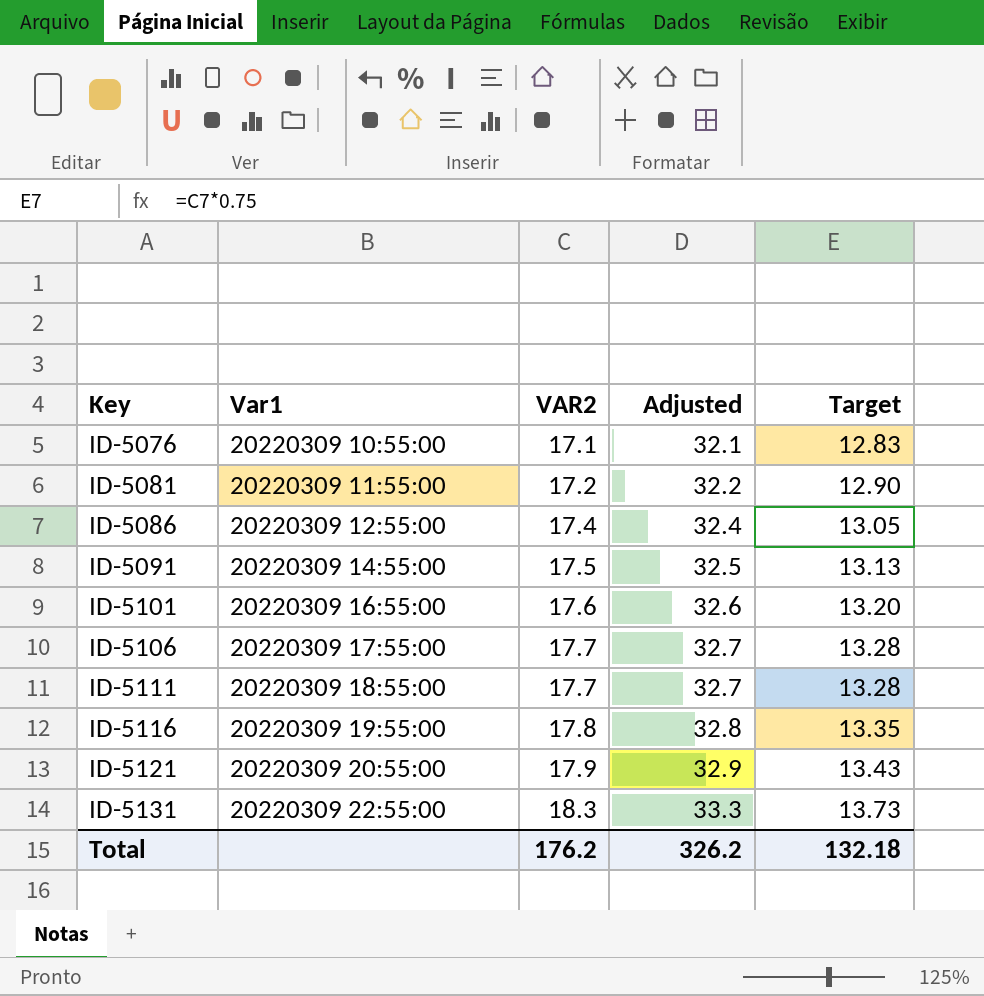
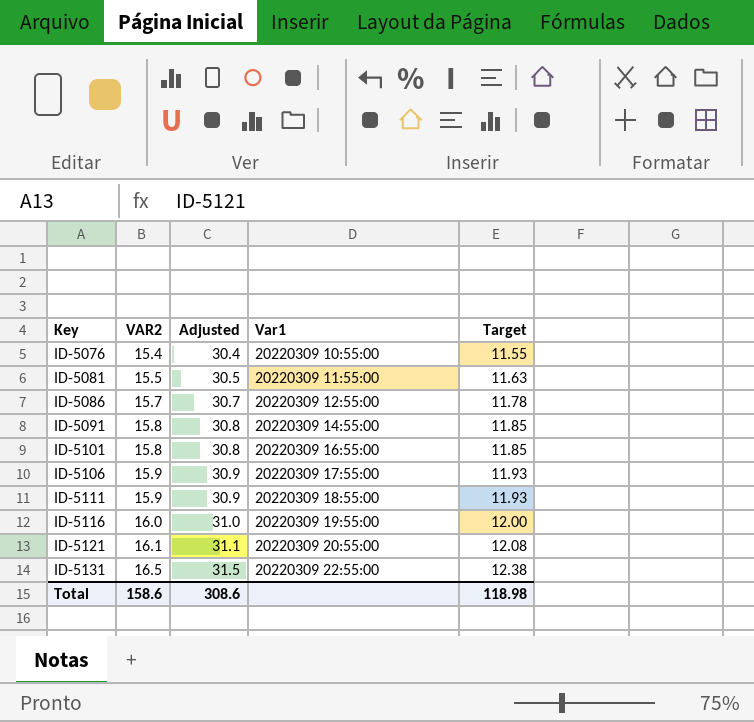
column Var1 | position: 2 -> 4
ID-5076 | VAR2: 17.1 -> 15.4
ID-5076 | Adjusted: 32.1 -> 30.4
ID-5076 | Target: 12.83 -> 11.55
ID-5081 | VAR2: 17.2 -> 15.5
ID-5081 | Adjusted: 32.2 -> 30.5
ID-5081 | Target: 12.90 -> 11.63
ID-5086 | VAR2: 17.4 -> 15.7
ID-5086 | Adjusted: 32.4 -> 30.7
ID-5086 | Target: 13.05 -> 11.78
ID-5091 | VAR2: 17.5 -> 15.8
ID-5091 | Adjusted: 32.5 -> 30.8
ID-5091 | Target: 13.13 -> 11.85
ID-5101 | VAR2: 17.6 -> 15.8
ID-5101 | Adjusted: 32.6 -> 30.8
ID-5101 | Target: 13.20 -> 11.85
ID-5106 | VAR2: 17.7 -> 15.9
ID-5106 | Adjusted: 32.7 -> 30.9
ID-5106 | Target: 13.28 -> 11.93
ID-5111 | VAR2: 17.7 -> 15.9
ID-5111 | Adjusted: 32.7 -> 30.9
ID-5111 | Target: 13.28 -> 11.93
ID-5116 | VAR2: 17.8 -> 16.0
ID-5116 | Adjusted: 32.8 -> 31.0
ID-5116 | Target: 13.35 -> 12.00
ID-5121 | VAR2: 17.9 -> 16.1
ID-5121 | Adjusted: 32.9 -> 31.1
ID-5121 | Target: 13.43 -> 12.08
ID-5131 | VAR2: 18.3 -> 16.5
ID-5131 | Adjusted: 33.3 -> 31.5
ID-5131 | Target: 13.73 -> 12.38
Total | VAR2: 176.2 -> 158.6
Total | Adjusted: 326.2 -> 308.6
Total | Target: 132.18 -> 118.98

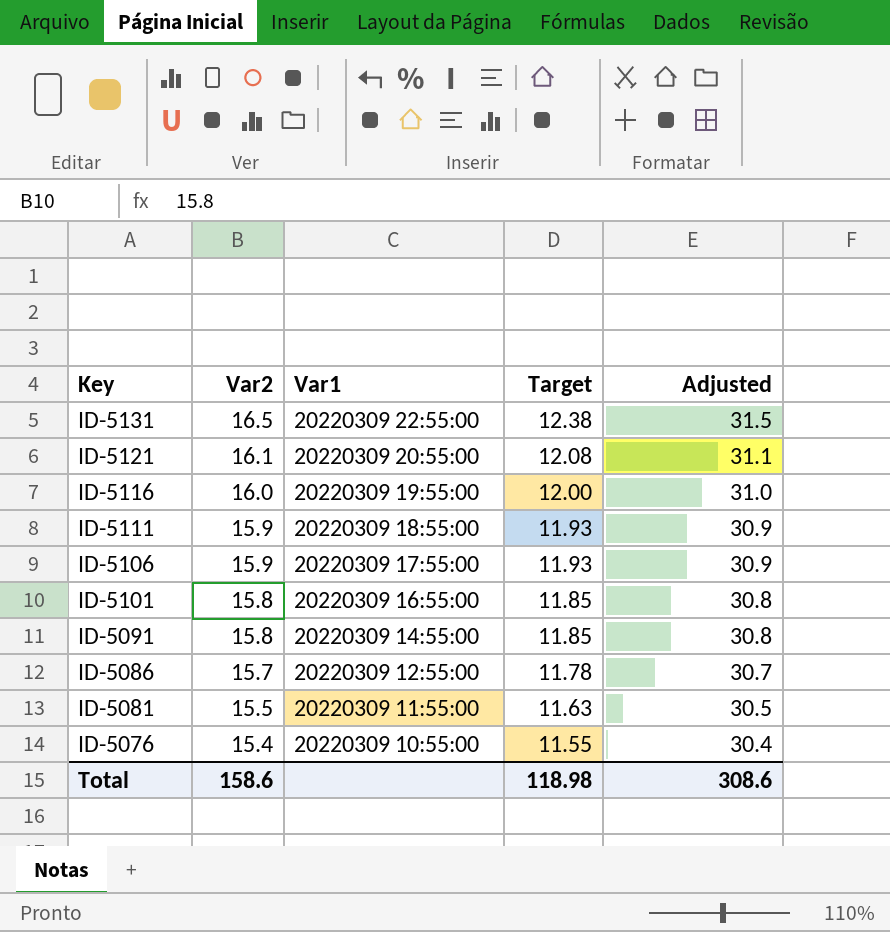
row order: Key ascending -> Key descending
column name: VAR2 -> Var2
column Adjusted | position: 3 -> 5

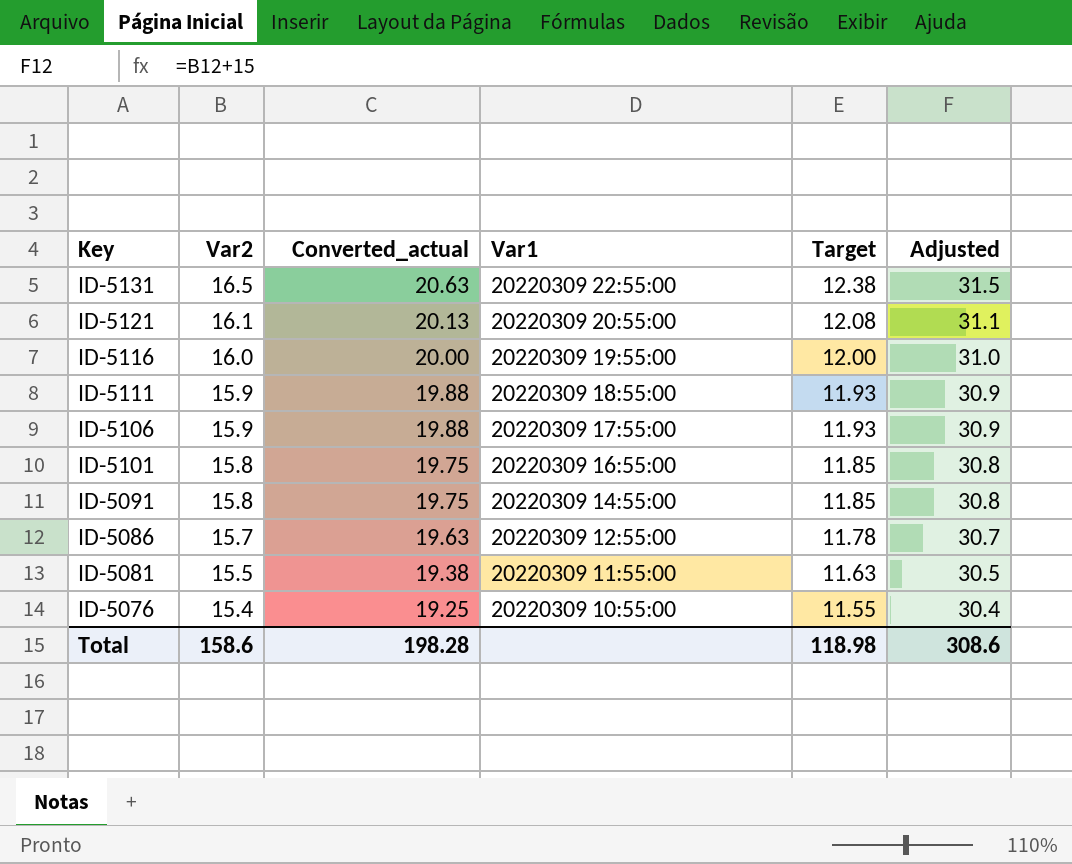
column Converted_actual | formula: none -> [Var2] * 1.25

